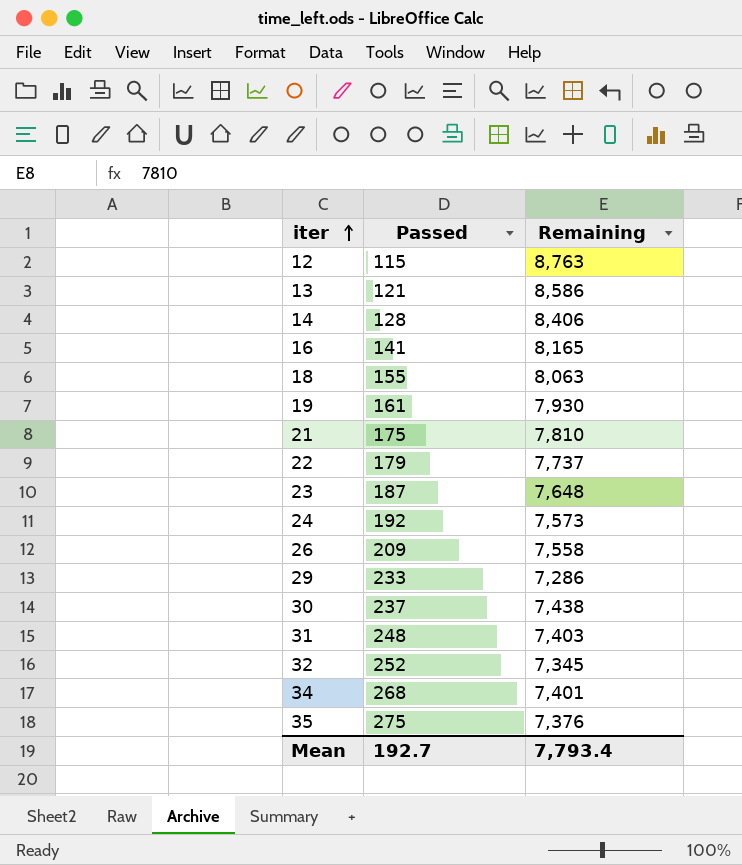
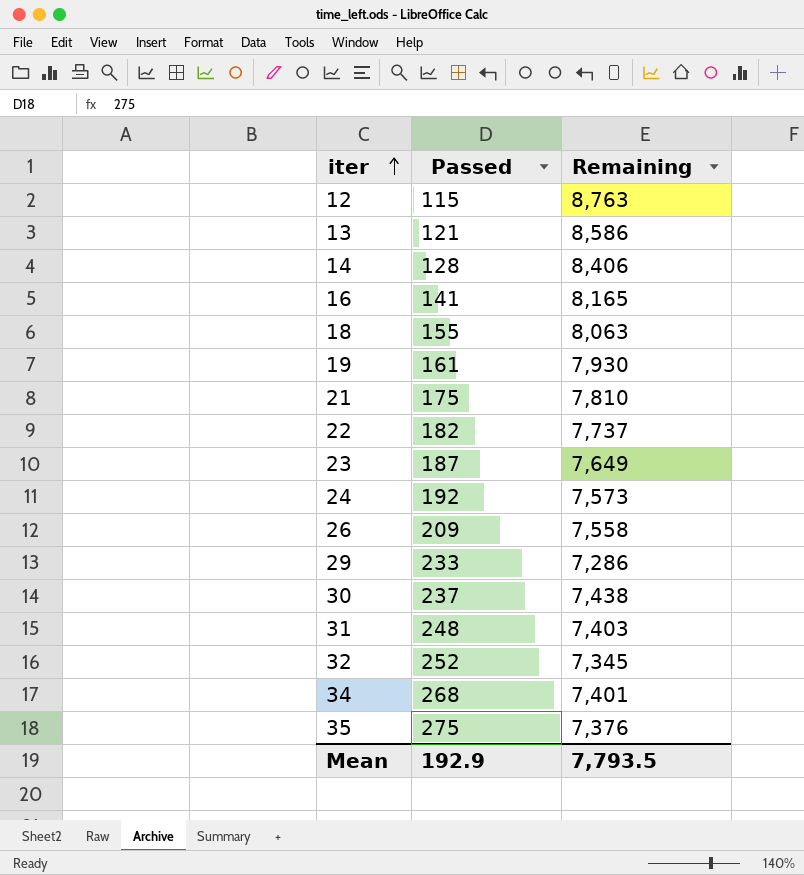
22 | Passed: 179 -> 182
23 | Remaining: 7,648 -> 7,649
Mean | Passed: 192.7 -> 192.9
Mean | Remaining: 7,793.4 -> 7,793.5

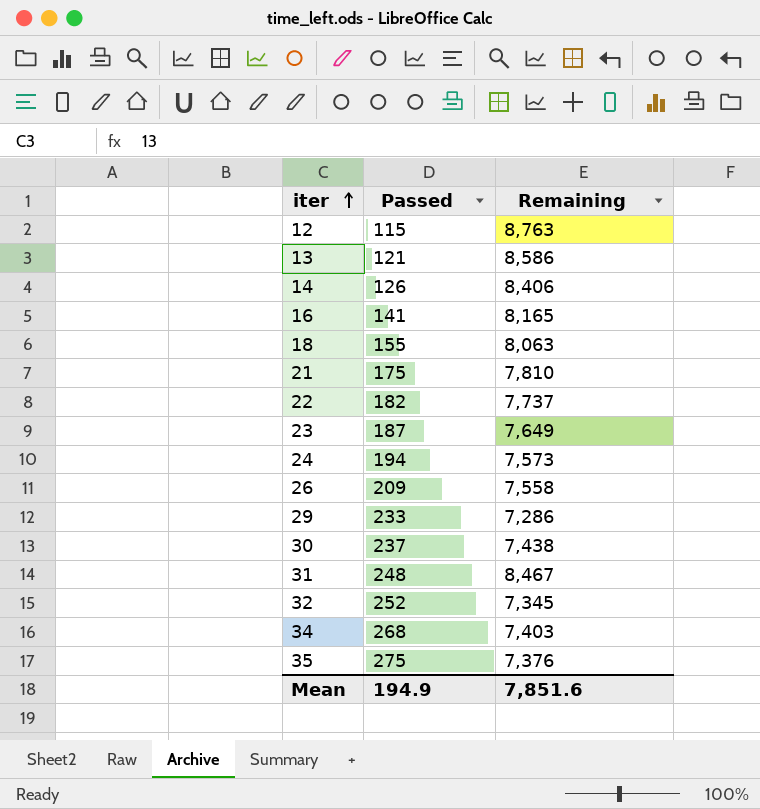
row 19: 161 | 7,930 -> none
14 | Passed: 128 -> 126
24 | Passed: 192 -> 194
31 | Remaining: 7,403 -> 8,467
34 | Remaining: 7,401 -> 7,403
Mean | Passed: 192.9 -> 194.9
Mean | Remaining: 7,793.5 -> 7,851.6

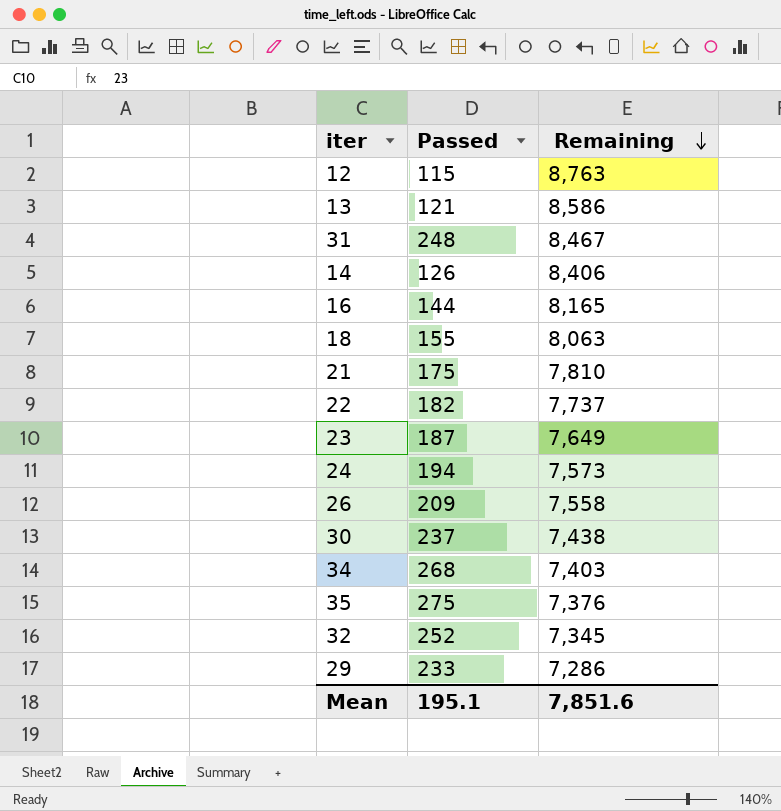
row order: iter ascending -> Remaining descending
16 | Passed: 141 -> 144
Mean | Passed: 194.9 -> 195.1

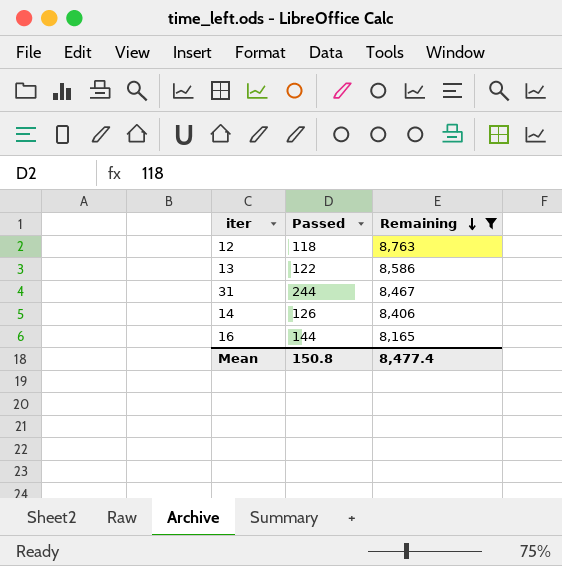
filter: none -> Remaining >= 8,165
12 | Passed: 115 -> 118
13 | Passed: 121 -> 122
31 | Passed: 248 -> 244
Mean | Passed: 195.1 -> 150.8
Mean | Remaining: 7,851.6 -> 8,477.4

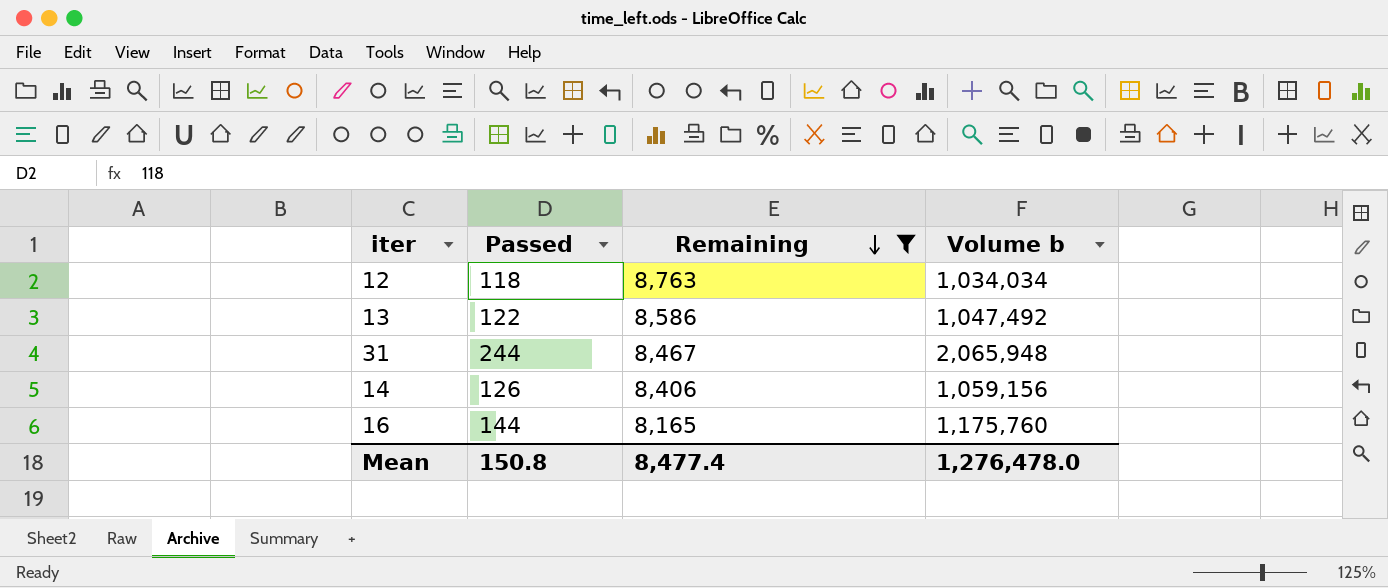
column Volume b | formula: none -> [Passed] * [Remaining]

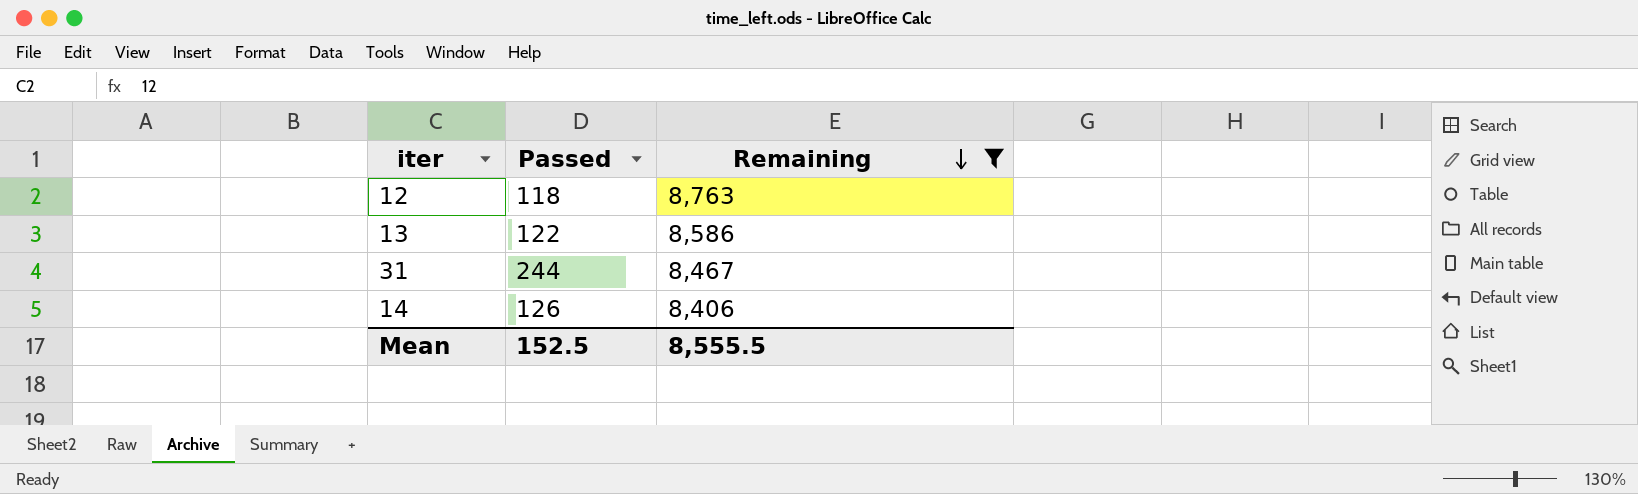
column Volume b | formula: [Passed] * [Remaining] -> none
row 16: 144 | 8,165 | 1,175,760 -> none
Mean | Passed: 150.8 -> 152.5
Mean | Remaining: 8,477.4 -> 8,555.5

